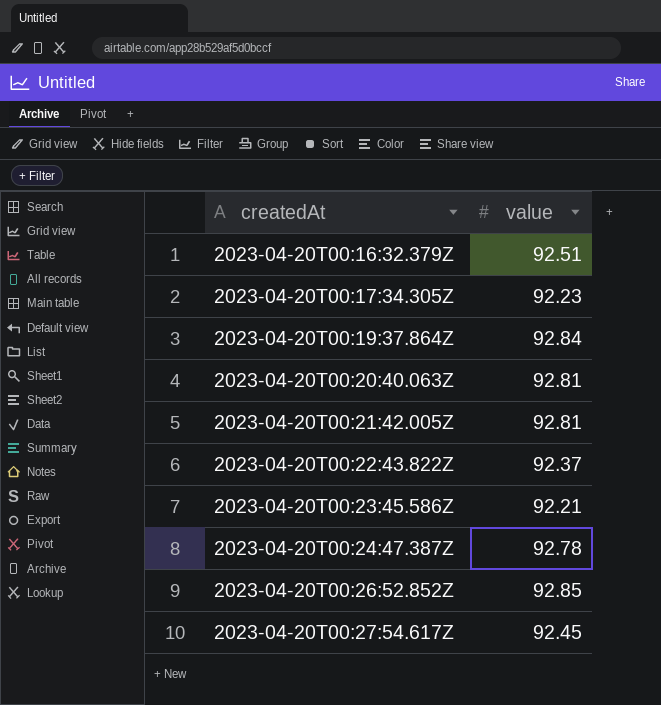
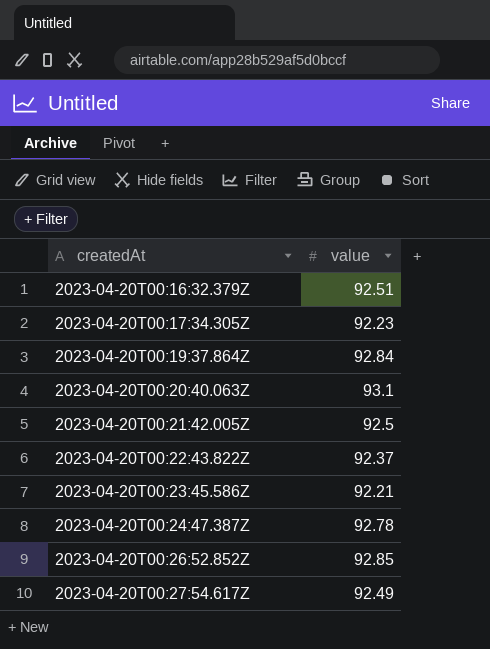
2023-04-20T00:20:40.063Z | value: 92.81 -> 93.1
2023-04-20T00:21:42.005Z | value: 92.81 -> 92.5
2023-04-20T00:27:54.617Z | value: 92.45 -> 92.49

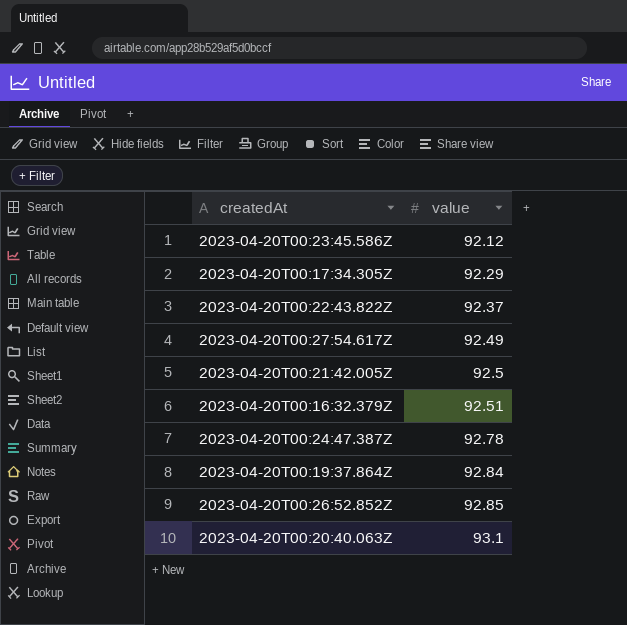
row order: createdAt ascending -> value ascending
2023-04-20T00:23:45.586Z | value: 92.21 -> 92.12
2023-04-20T00:17:34.305Z | value: 92.23 -> 92.29

